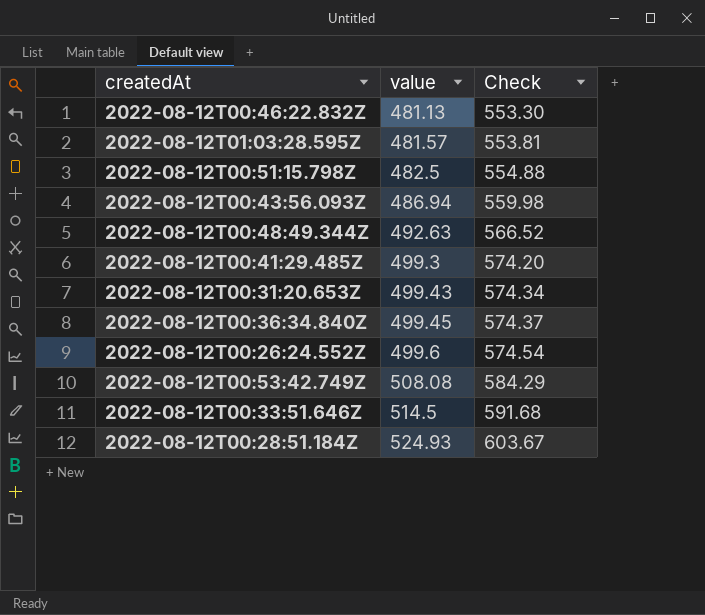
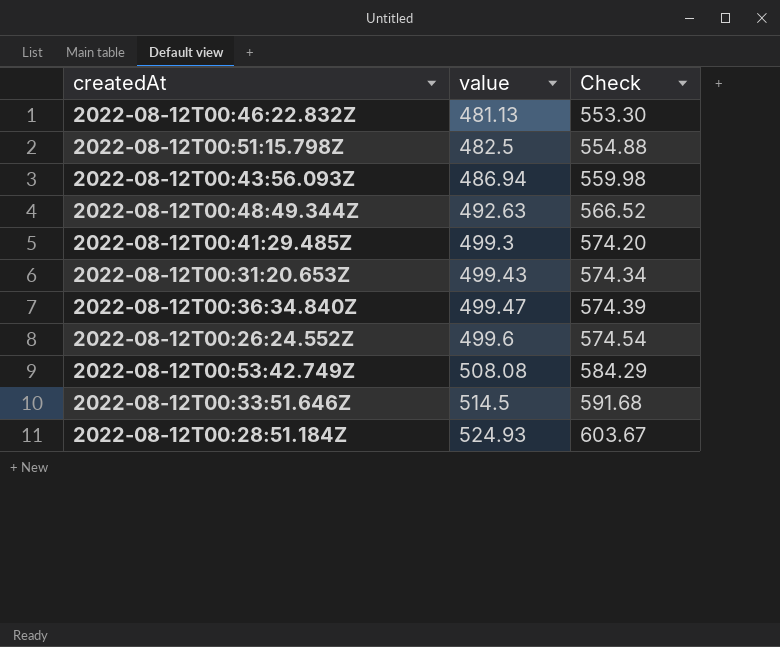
row 2022-08-12T01:03:28.595Z: 481.57 | 553.81 -> none
2022-08-12T00:36:34.840Z | value: 499.45 -> 499.47
2022-08-12T00:36:34.840Z | Check: 574.37 -> 574.39

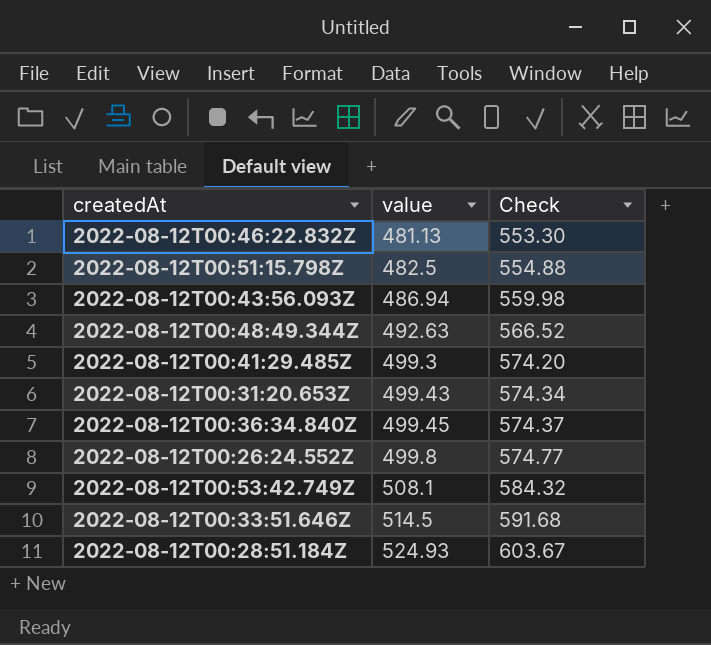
2022-08-12T00:36:34.840Z | value: 499.47 -> 499.45
2022-08-12T00:36:34.840Z | Check: 574.39 -> 574.37
2022-08-12T00:26:24.552Z | value: 499.6 -> 499.8
2022-08-12T00:26:24.552Z | Check: 574.54 -> 574.77
2022-08-12T00:53:42.749Z | value: 508.08 -> 508.1
2022-08-12T00:53:42.749Z | Check: 584.29 -> 584.32

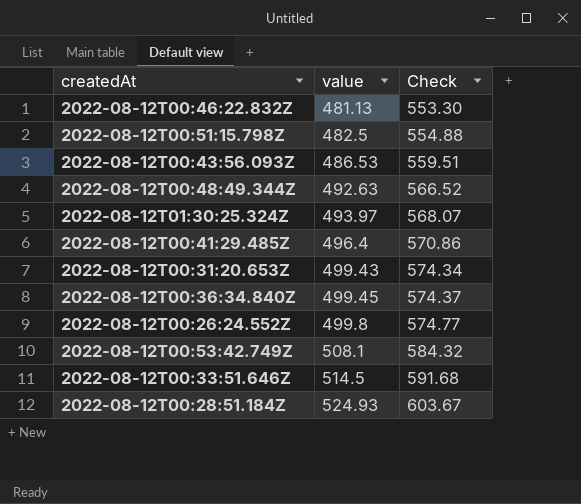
2022-08-12T00:43:56.093Z | value: 486.94 -> 486.53
2022-08-12T00:43:56.093Z | Check: 559.98 -> 559.51
row 2022-08-12T01:30:25.324Z: none -> 493.97 | 568.07
2022-08-12T00:41:29.485Z | value: 499.3 -> 496.4
2022-08-12T00:41:29.485Z | Check: 574.20 -> 570.86

